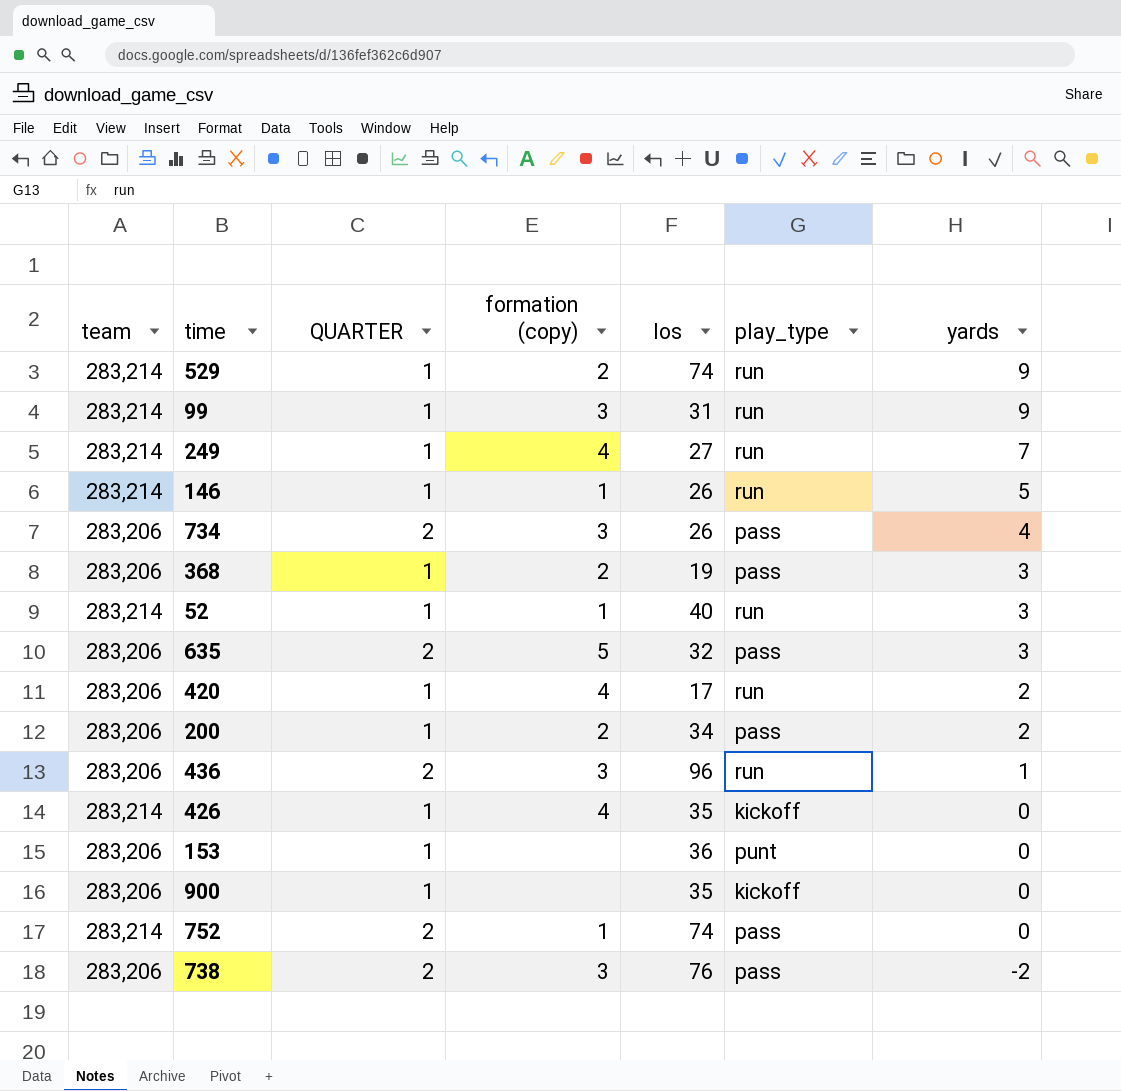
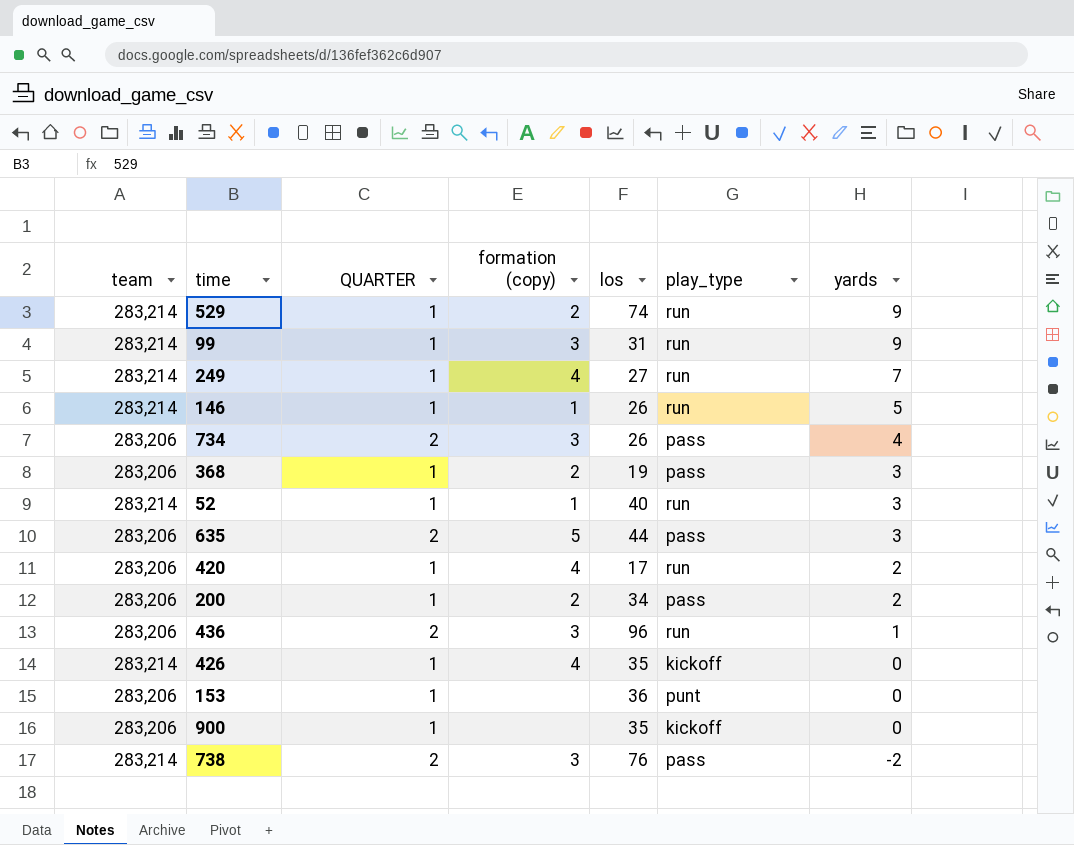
row 752: 283,214 | 2 | 1 | 74 | pass | 0 -> none
635 | los: 32 -> 44
738 | team: 283,206 -> 283,214

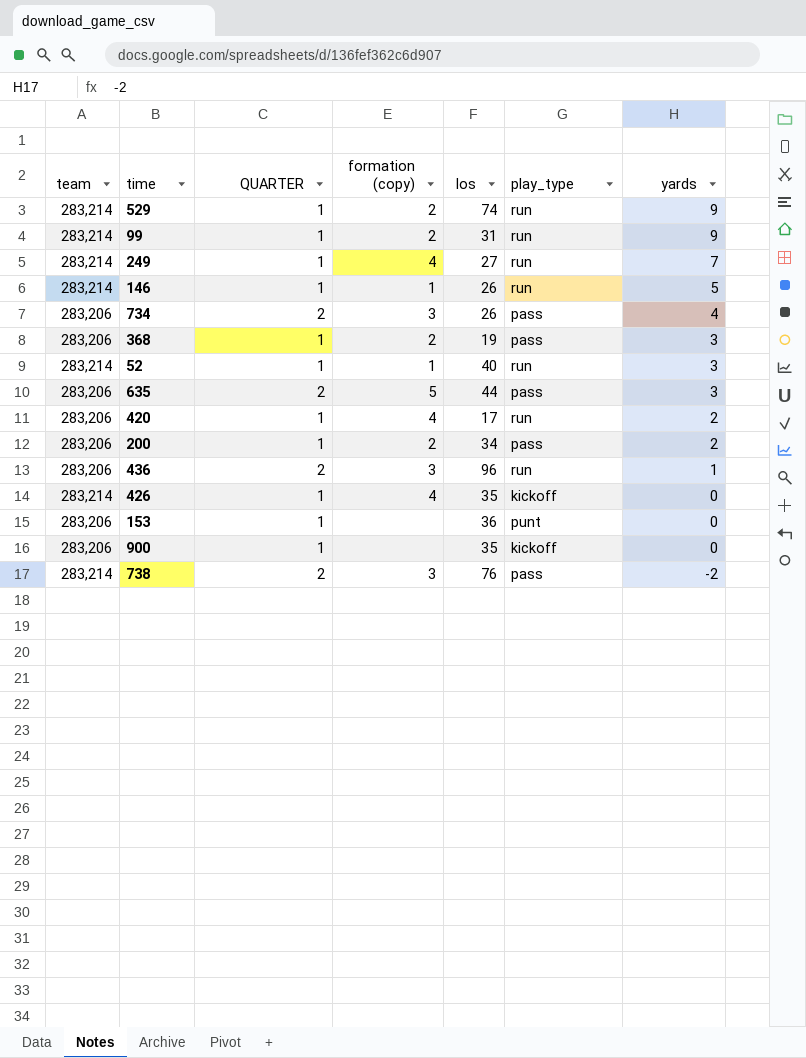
99 | formation (copy): 3 -> 2

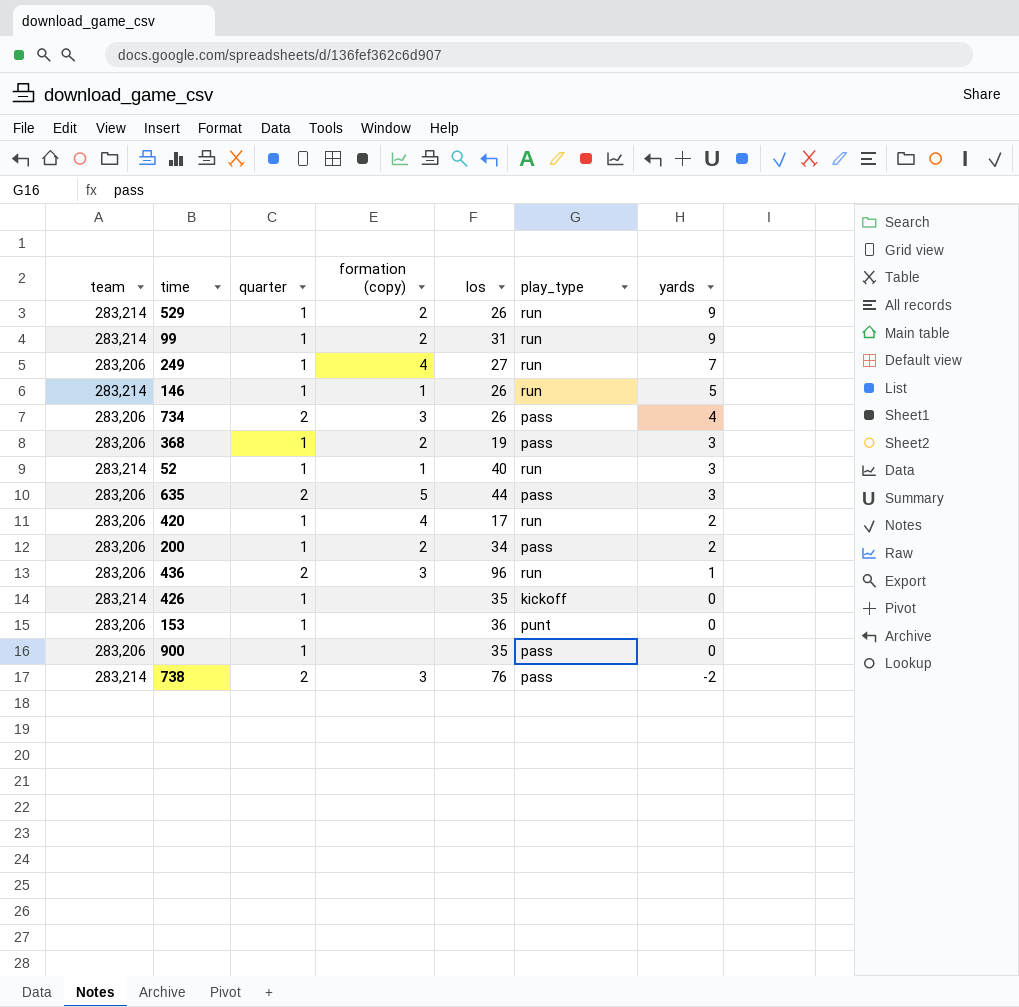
column name: QUARTER -> quarter
529 | los: 74 -> 26
249 | team: 283,214 -> 283,206
426 | formation (copy): 4 -> none
900 | play_type: kickoff -> pass

